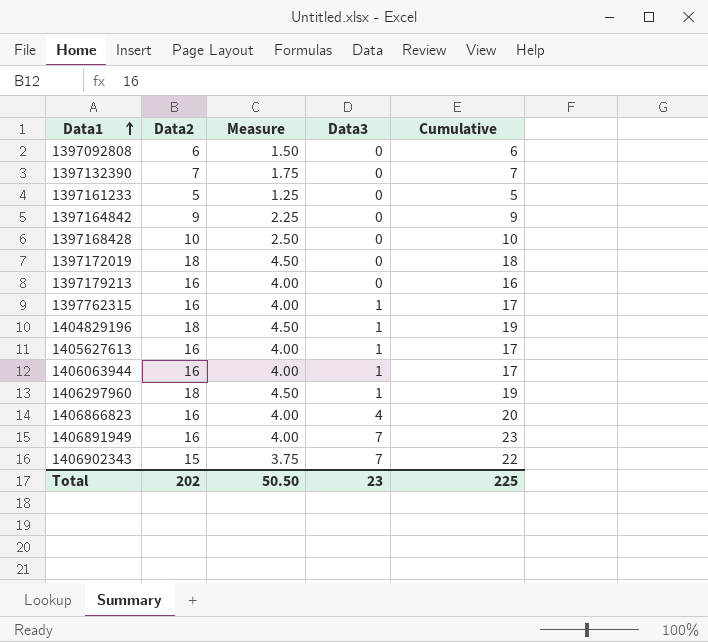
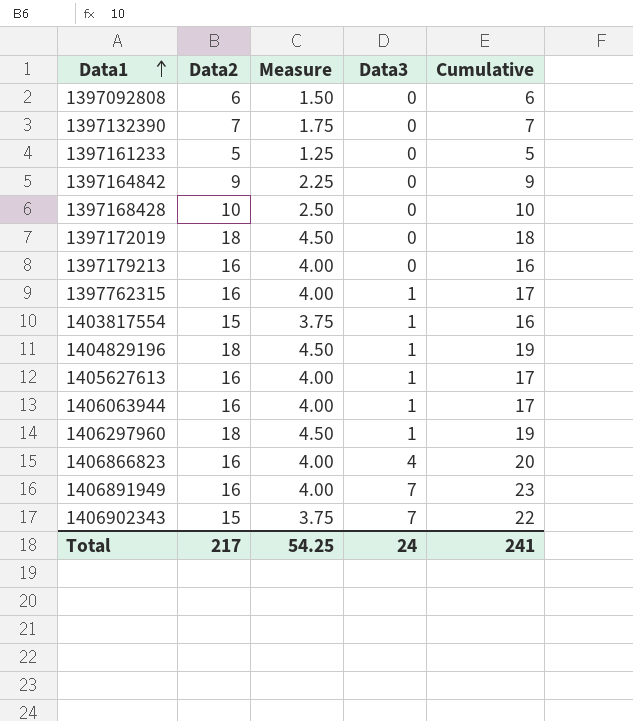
row 1403817554: none -> 15 | 3.75 | 1 | 16
Total | Data2: 202 -> 217
Total | Measure: 50.50 -> 54.25
Total | Data3: 23 -> 24
Total | Cumulative: 225 -> 241

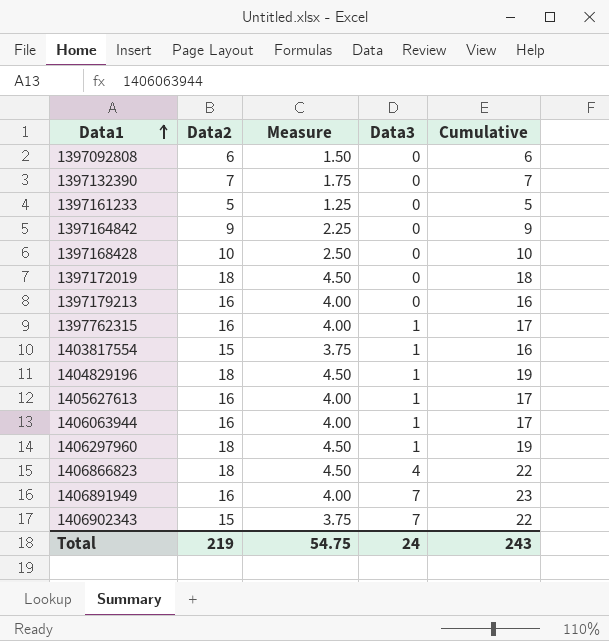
1406866823 | Data2: 16 -> 18
1406866823 | Measure: 4.00 -> 4.50
1406866823 | Cumulative: 20 -> 22
Total | Data2: 217 -> 219
Total | Measure: 54.25 -> 54.75
Total | Cumulative: 241 -> 243

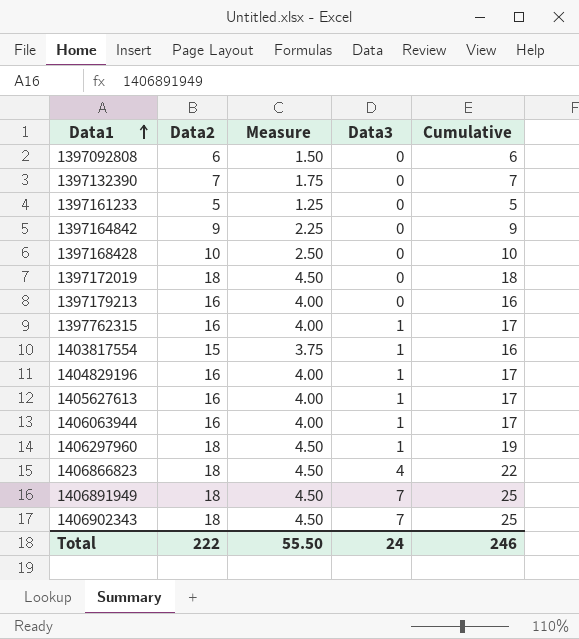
1404829196 | Data2: 18 -> 16
1404829196 | Measure: 4.50 -> 4.00
1404829196 | Cumulative: 19 -> 17
1406891949 | Data2: 16 -> 18
1406891949 | Measure: 4.00 -> 4.50
1406891949 | Cumulative: 23 -> 25
1406902343 | Data2: 15 -> 18
1406902343 | Measure: 3.75 -> 4.50
1406902343 | Cumulative: 22 -> 25
Total | Data2: 219 -> 222
Total | Measure: 54.75 -> 55.50
Total | Cumulative: 243 -> 246

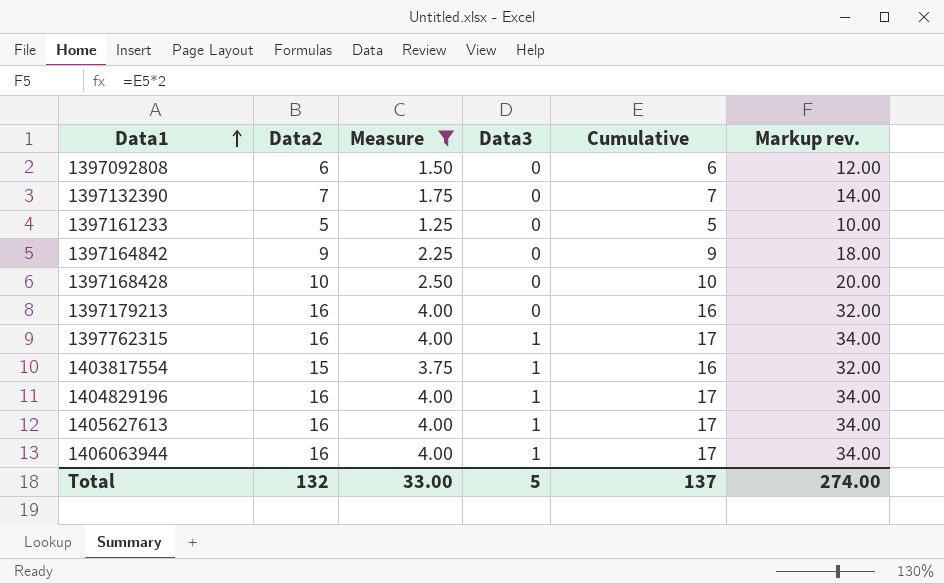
filter: none -> Measure != 4.50
column Markup rev. | formula: none -> [Cumulative] * 2
Total | Data2: 222 -> 132
Total | Measure: 55.50 -> 33.00
Total | Data3: 24 -> 5
Total | Cumulative: 246 -> 137

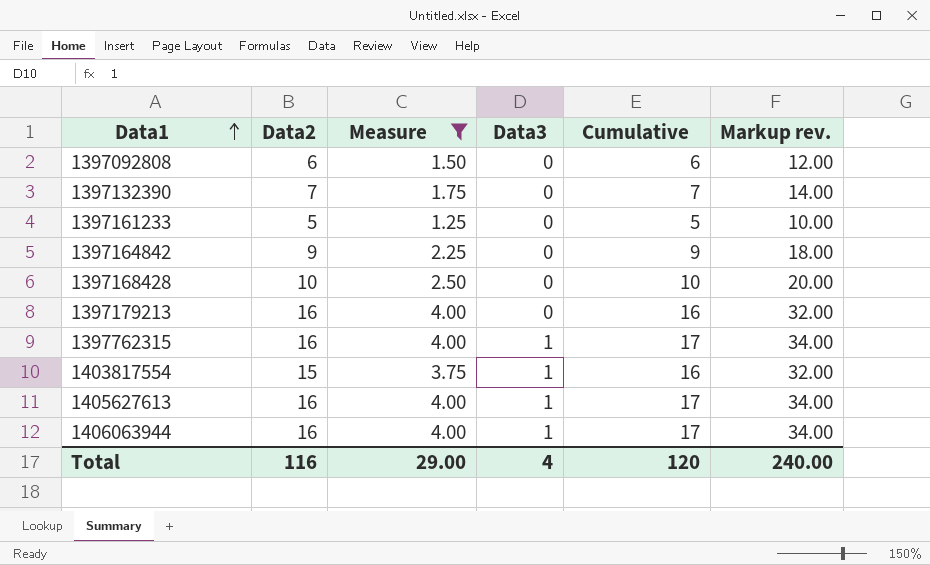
row 1404829196: 16 | 4.00 | 1 | 17 | 34.00 -> none
Total | Data2: 132 -> 116
Total | Measure: 33.00 -> 29.00
Total | Data3: 5 -> 4
Total | Cumulative: 137 -> 120
Total | Markup rev.: 274.00 -> 240.00

